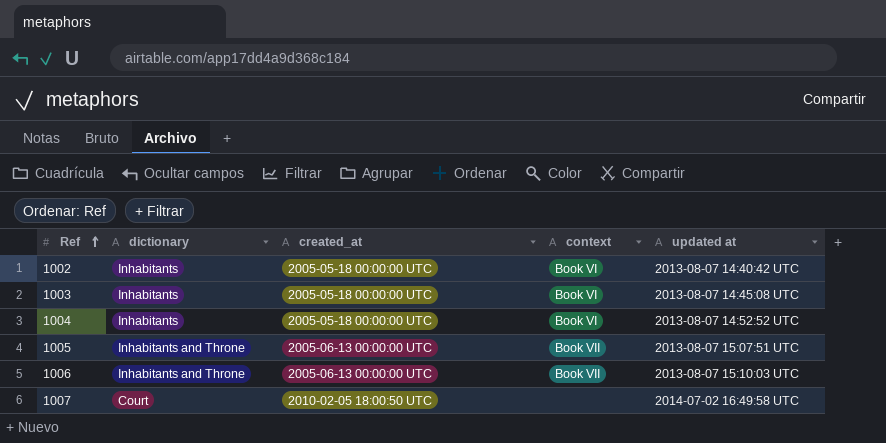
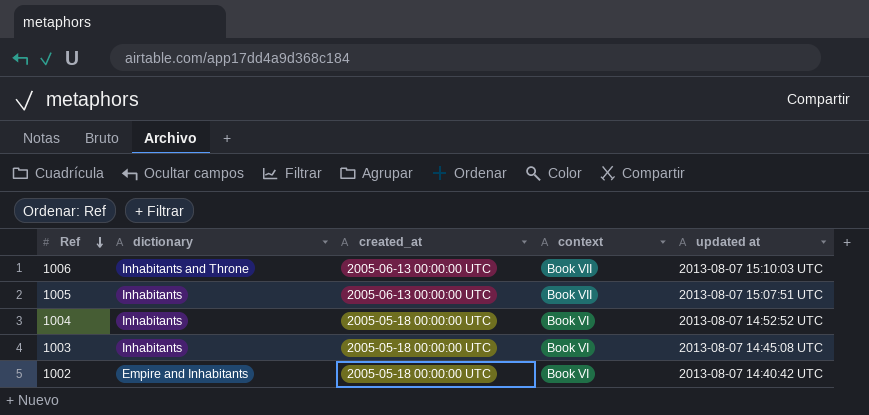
row order: Ref ascending -> Ref descending
row 1007: Court | 2010-02-05 18:00:50 UTC | none | 2014-07-02 16:49:58 UTC -> none
1005 | dictionary: Inhabitants and Throne -> Inhabitants
1002 | dictionary: Inhabitants -> Empire and Inhabitants

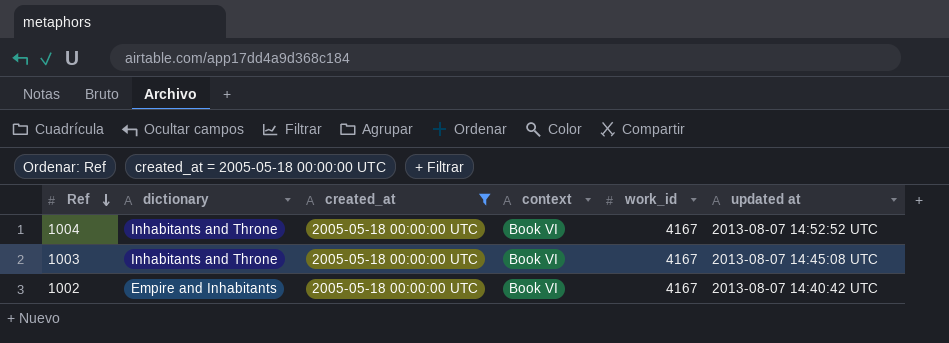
filter: none -> created_at = 2005-05-18 00:00:00 UTC
column work_id | position: none -> 5
1004 | dictionary: Inhabitants -> Inhabitants and Throne
1003 | dictionary: Inhabitants -> Inhabitants and Throne

